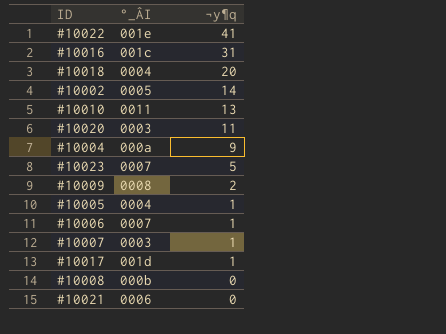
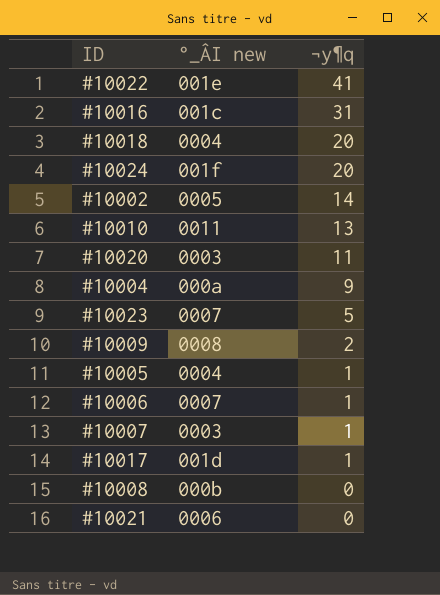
column name: °_ÂI -> °_ÂI new
row #10024: none -> 001f | 20

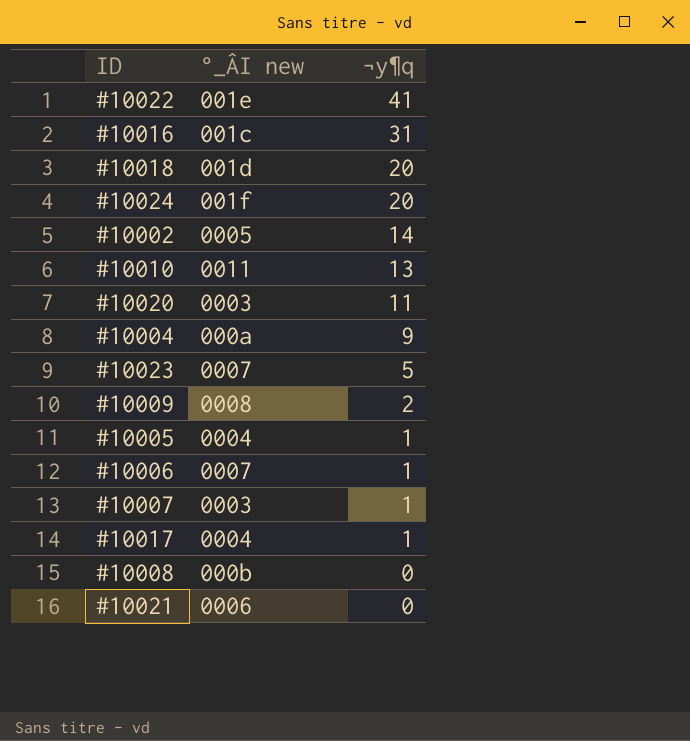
#10018 | °_ÂI new: 0004 -> 001d
#10017 | °_ÂI new: 001d -> 0004

